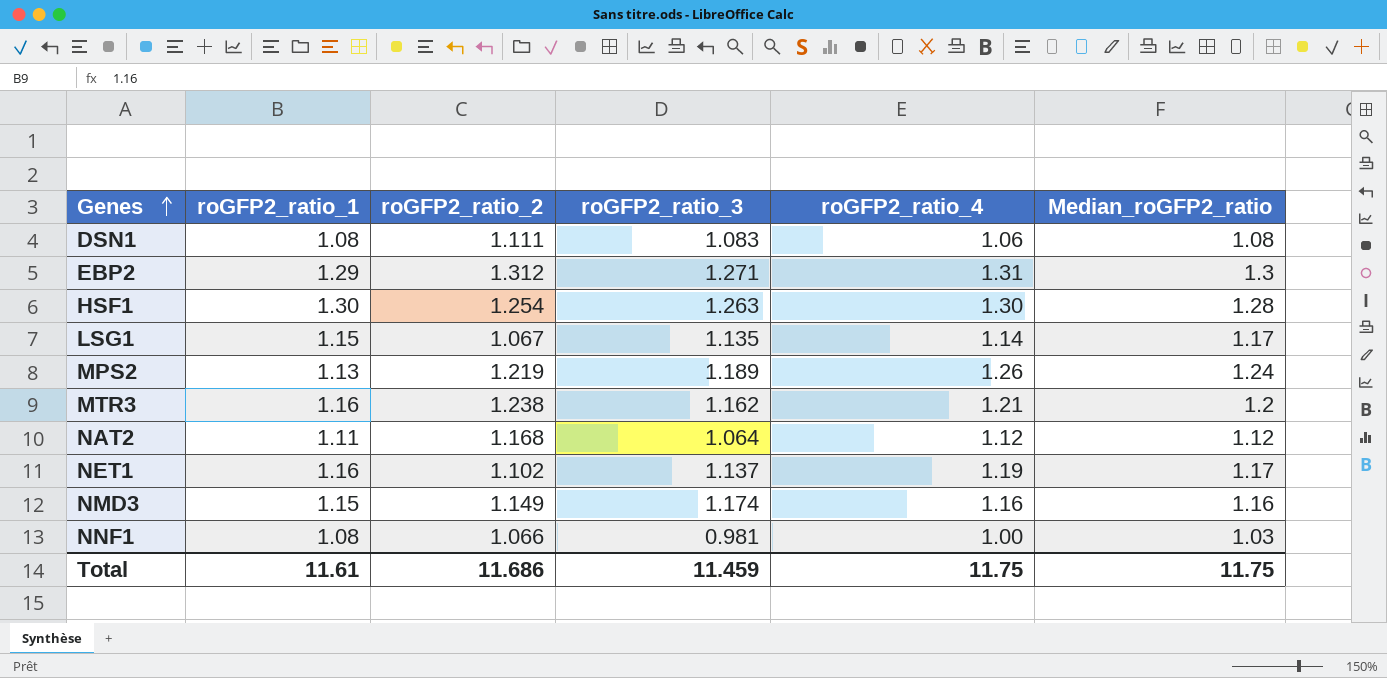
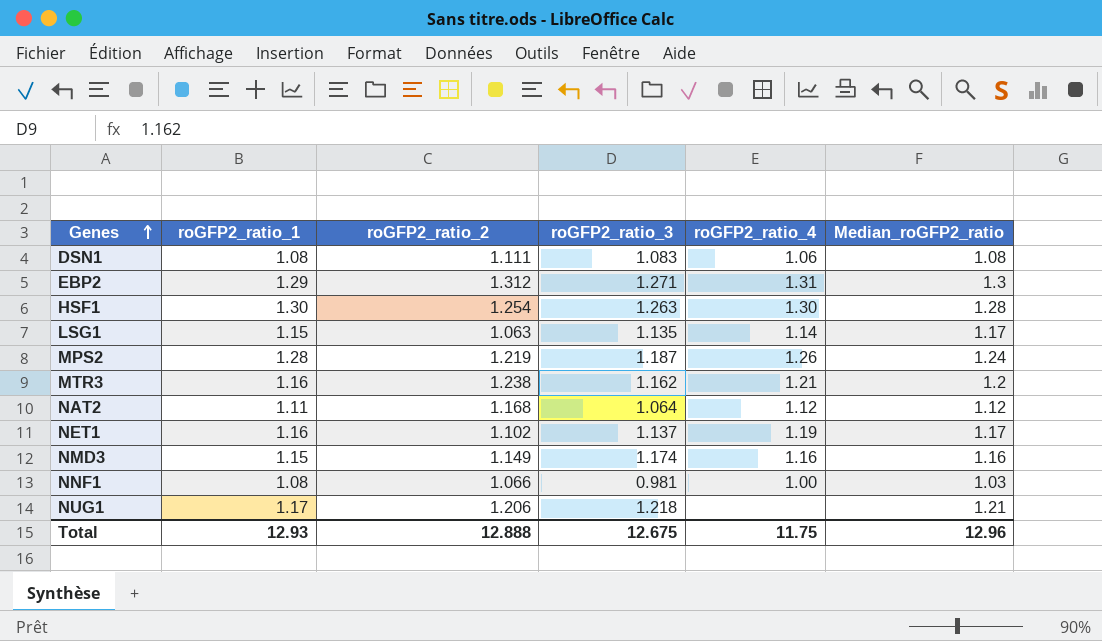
LSG1 | roGFP2_ratio_2: 1.067 -> 1.063
MPS2 | roGFP2_ratio_1: 1.13 -> 1.28
MPS2 | roGFP2_ratio_3: 1.189 -> 1.187
row NUG1: none -> 1.17 | 1.206 | 1.218 | none | 1.21
Total | roGFP2_ratio_1: 11.61 -> 12.93
Total | roGFP2_ratio_2: 11.686 -> 12.888
Total | roGFP2_ratio_3: 11.459 -> 12.675
Total | Median_roGFP2_ratio: 11.75 -> 12.96

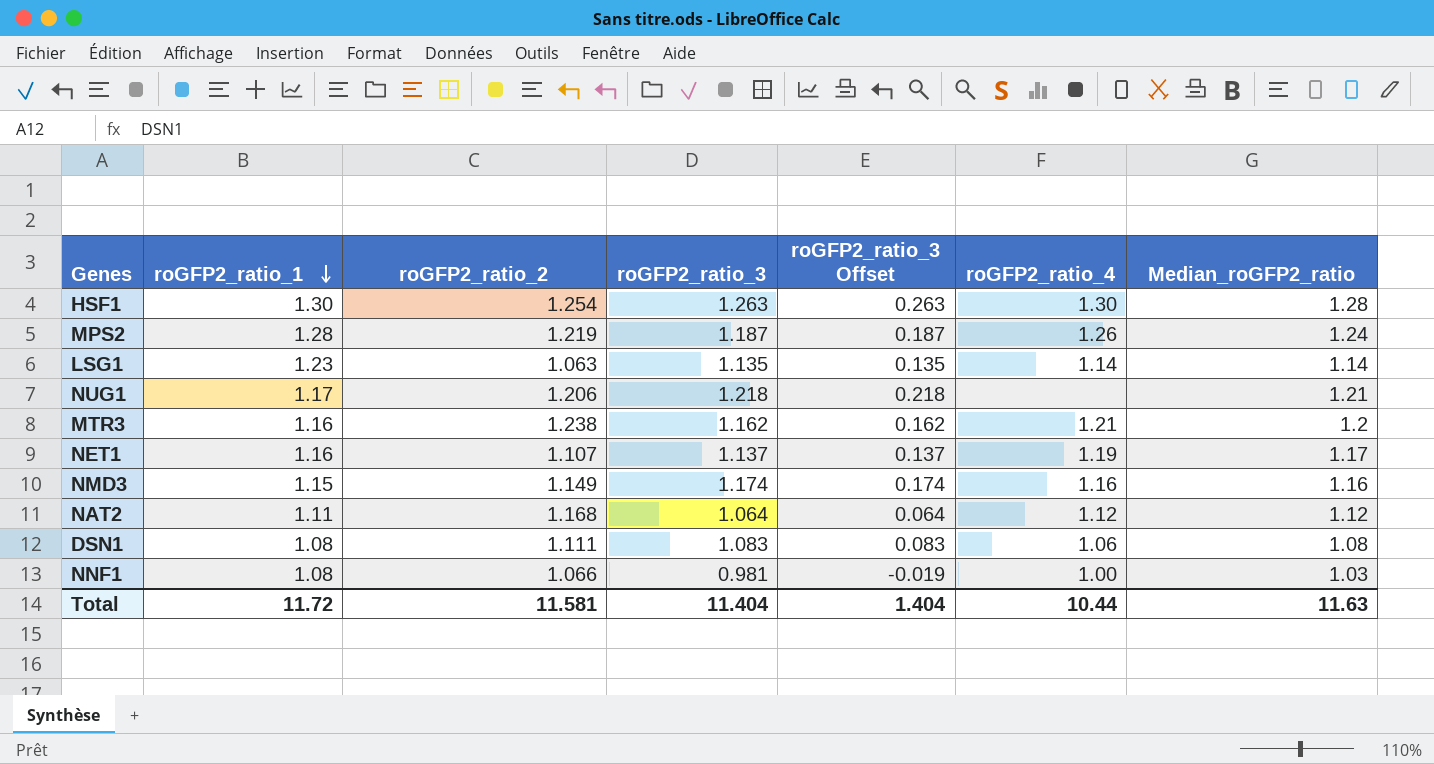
row order: Genes ascending -> roGFP2_ratio_1 descending
column roGFP2_ratio_3 Offset | formula: none -> [roGFP2_ratio_3] - 1
row EBP2: 1.29 | 1.312 | 1.271 | 1.31 | 1.3 -> none
LSG1 | roGFP2_ratio_1: 1.15 -> 1.23
LSG1 | Median_roGFP2_ratio: 1.17 -> 1.14
NET1 | roGFP2_ratio_2: 1.102 -> 1.107
Total | roGFP2_ratio_1: 12.93 -> 11.72
Total | roGFP2_ratio_2: 12.888 -> 11.581
Total | roGFP2_ratio_3: 12.675 -> 11.404
Total | roGFP2_ratio_4: 11.75 -> 10.44
Total | Median_roGFP2_ratio: 12.96 -> 11.63

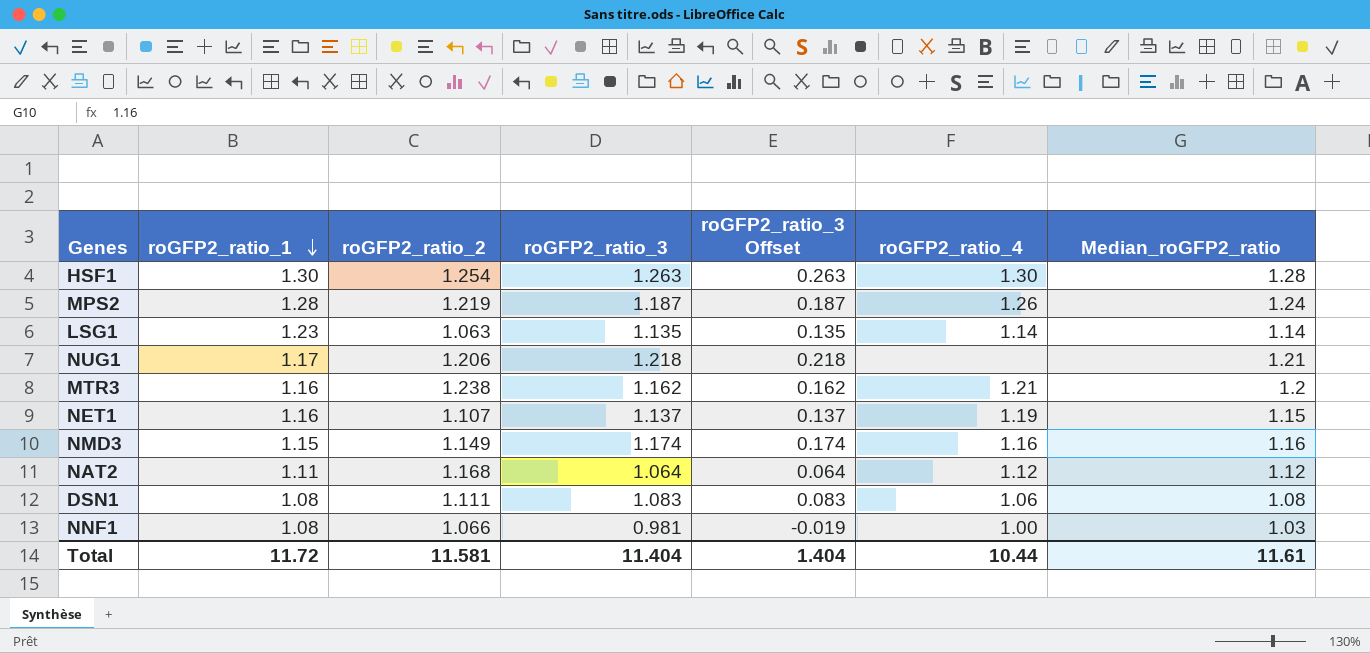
NET1 | Median_roGFP2_ratio: 1.17 -> 1.15
Total | Median_roGFP2_ratio: 11.63 -> 11.61

